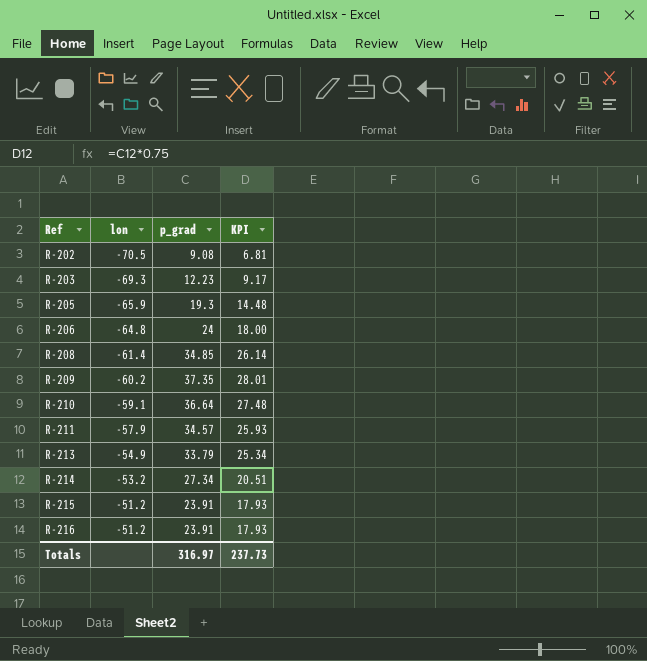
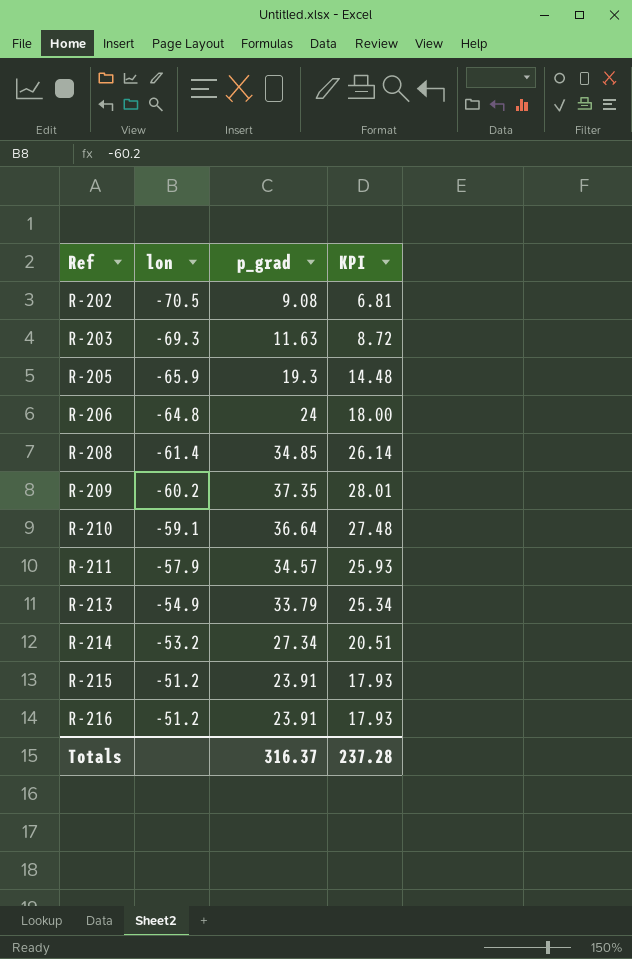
R-203 | p_grad: 12.23 -> 11.63
R-203 | KPI: 9.17 -> 8.72
Totals | p_grad: 316.97 -> 316.37
Totals | KPI: 237.73 -> 237.28

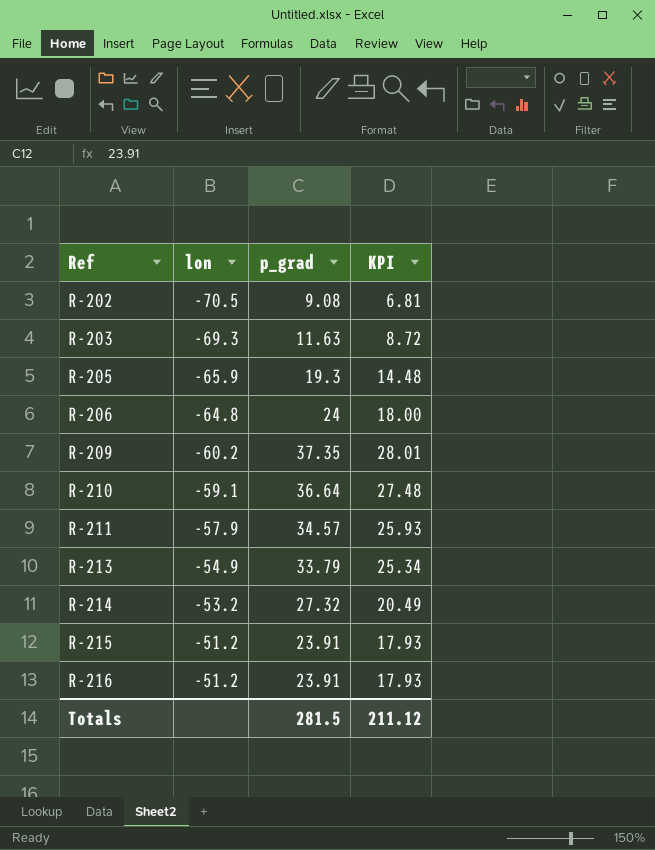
row R-208: -61.4 | 34.85 | 26.14 -> none
R-214 | p_grad: 27.34 -> 27.32
R-214 | KPI: 20.51 -> 20.49
Totals | p_grad: 316.37 -> 281.5
Totals | KPI: 237.28 -> 211.12

